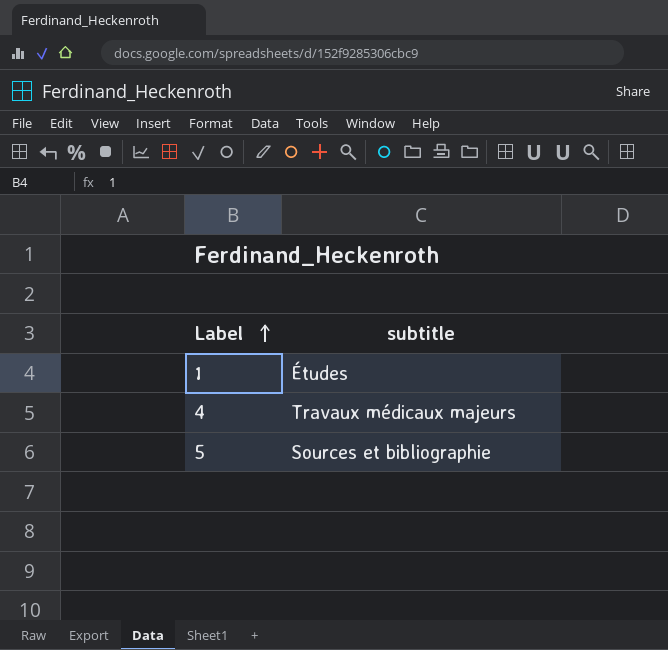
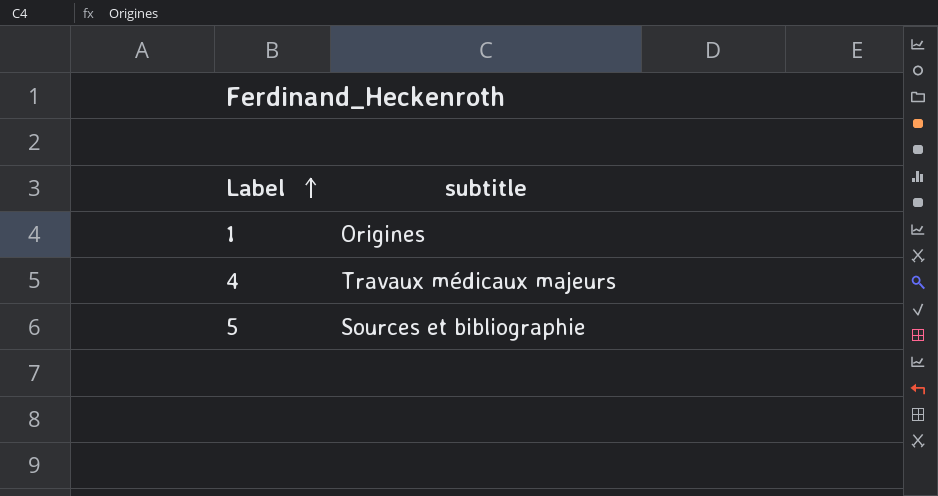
1 | subtitle: Études -> Origines

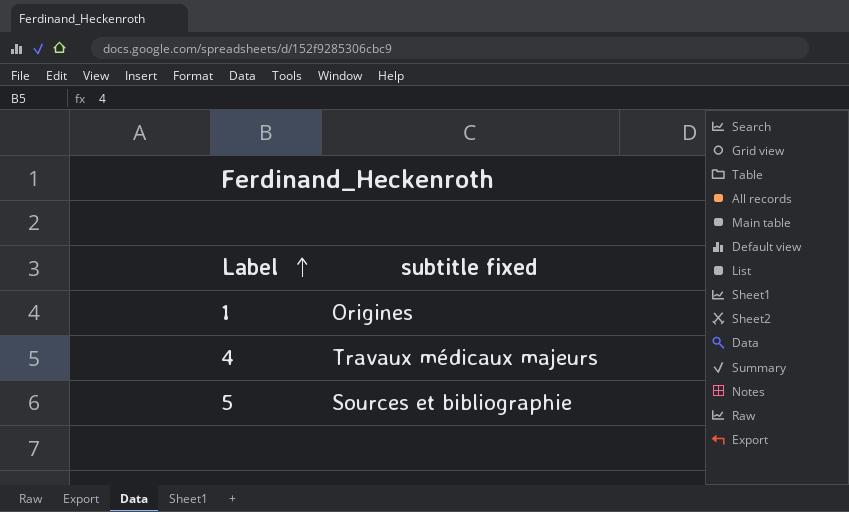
column name: subtitle -> subtitle fixed

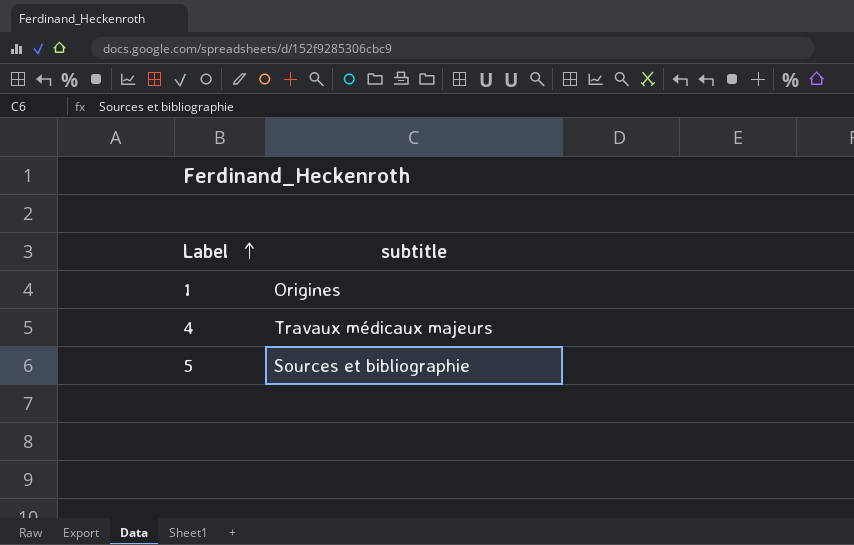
column name: subtitle fixed -> subtitle

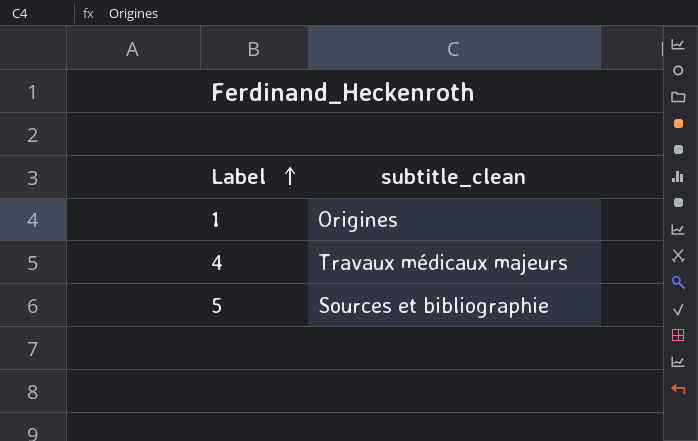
column name: subtitle -> subtitle_clean

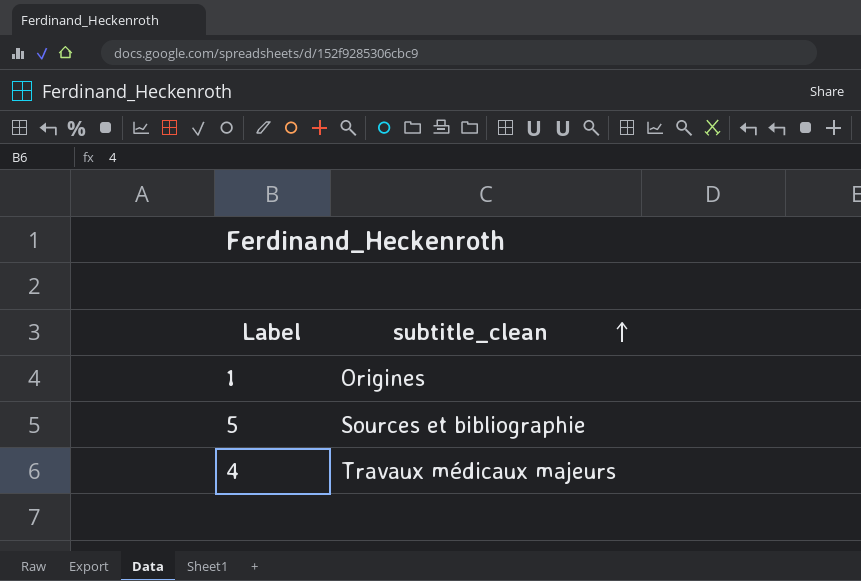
row order: Label ascending -> subtitle_clean ascending

